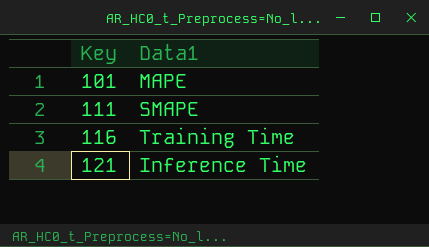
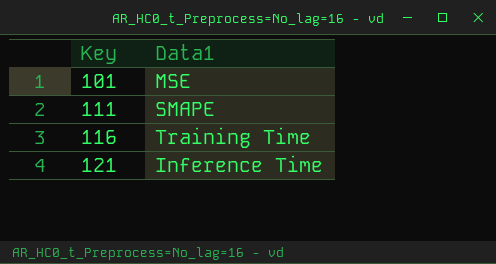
101 | Data1: MAPE -> MSE

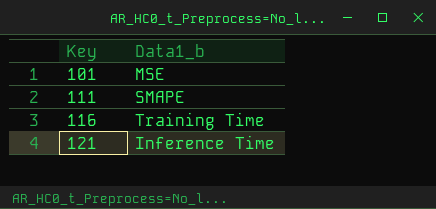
column name: Data1 -> Data1_b

